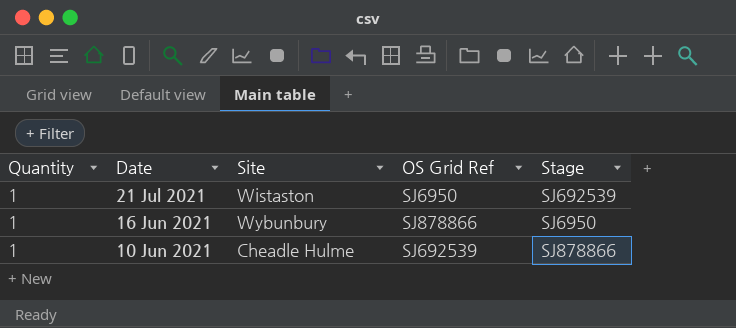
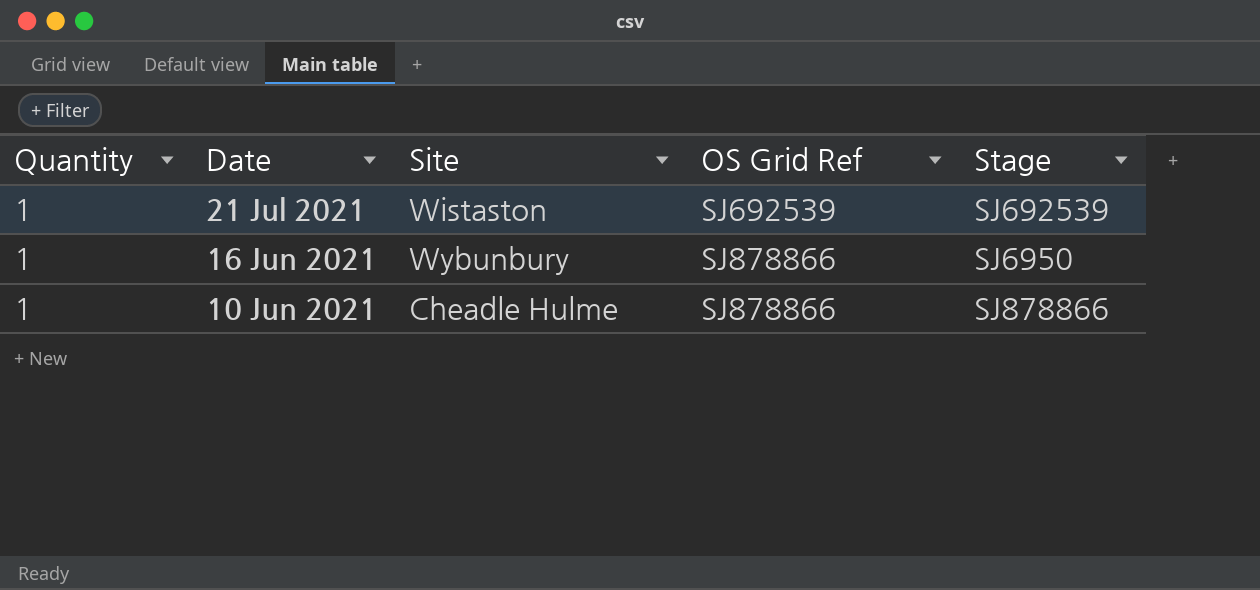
21 Jul 2021 | OS Grid Ref: SJ6950 -> SJ692539
10 Jun 2021 | OS Grid Ref: SJ692539 -> SJ878866

